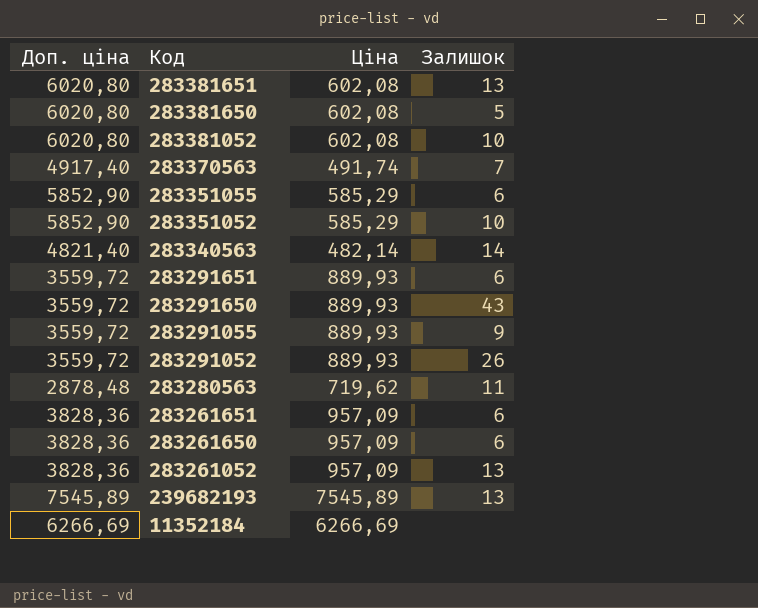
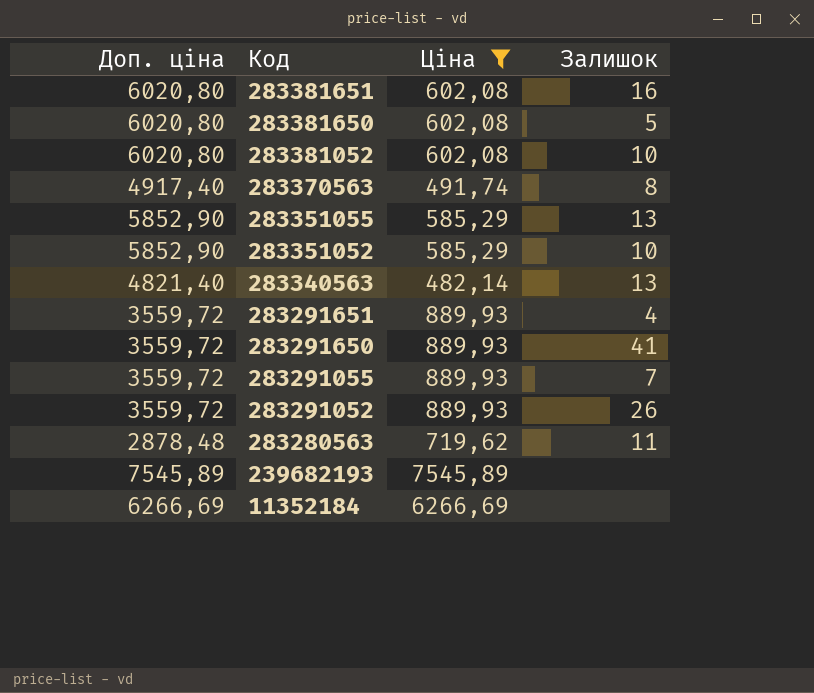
filter: none -> Ціна != 957,09
283381651 | Залишок: 13 -> 16
283370563 | Залишок: 7 -> 8
283351055 | Залишок: 6 -> 13
283340563 | Залишок: 14 -> 13
283291651 | Залишок: 6 -> 4
283291650 | Залишок: 43 -> 41
283291055 | Залишок: 9 -> 7
239682193 | Залишок: 13 -> none

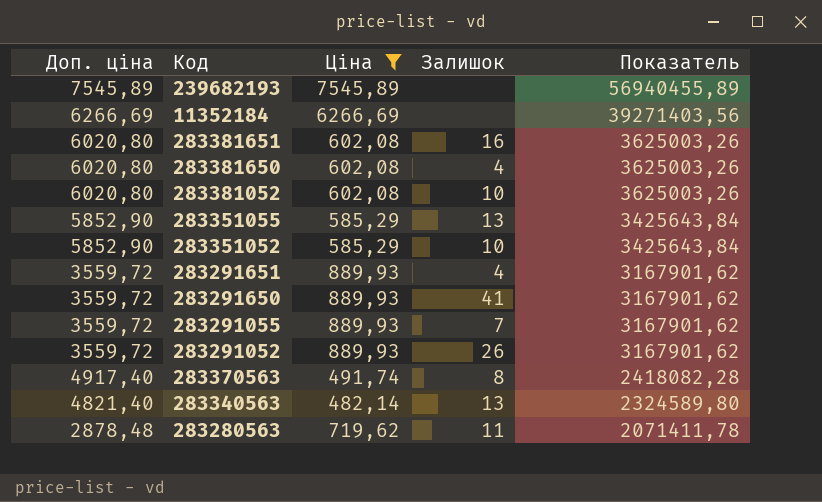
row order: Код descending -> Показатель descending
column Показатель | formula: none -> [Доп. ціна] * [Ціна]
283381650 | Залишок: 5 -> 4

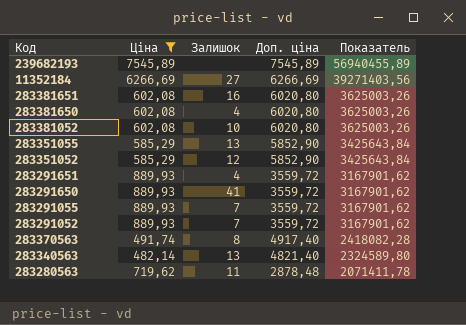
column Доп. ціна | position: 1 -> 4
11352184 | Залишок: none -> 27
283351052 | Залишок: 10 -> 12
283291052 | Залишок: 26 -> 7

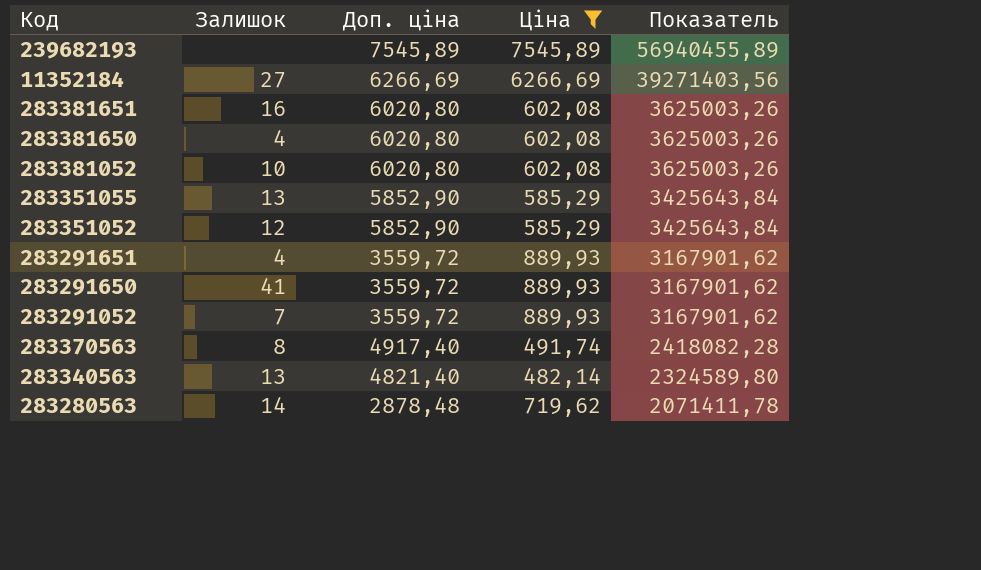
column Ціна | position: 2 -> 4
row 283291055: 889,93 | 7 | 3559,72 | 3167901,62 -> none
283280563 | Залишок: 11 -> 14

